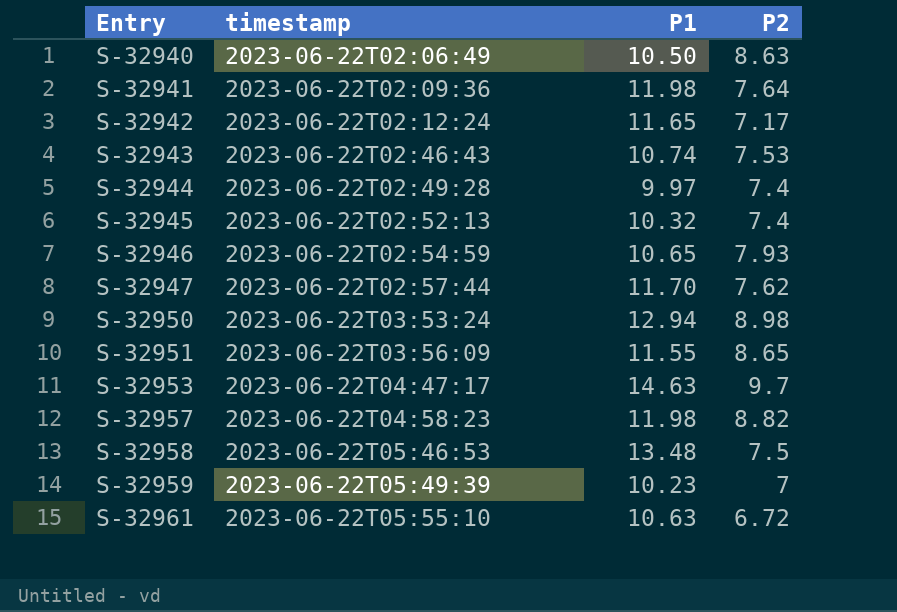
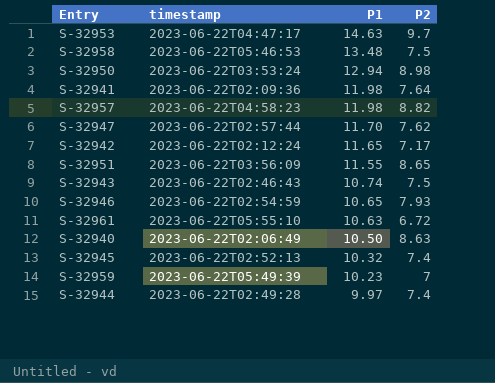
row order: Entry ascending -> P1 descending
S-32943 | P2: 7.53 -> 7.5

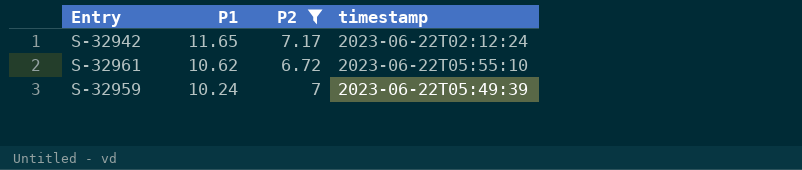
filter: none -> P2 <= 7.17
column timestamp | position: 2 -> 4
S-32961 | P1: 10.63 -> 10.62
S-32959 | P1: 10.23 -> 10.24

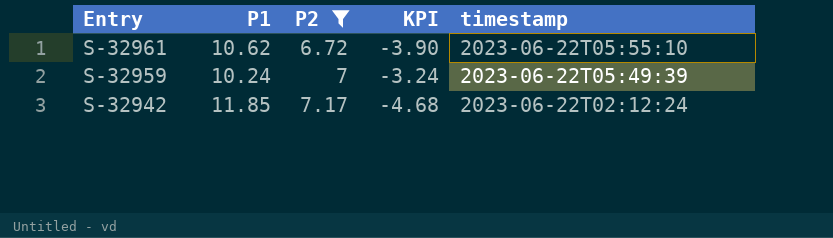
row order: P1 descending -> Entry descending
column KPI | formula: none -> [P2] - [P1]
S-32942 | P1: 11.65 -> 11.85

